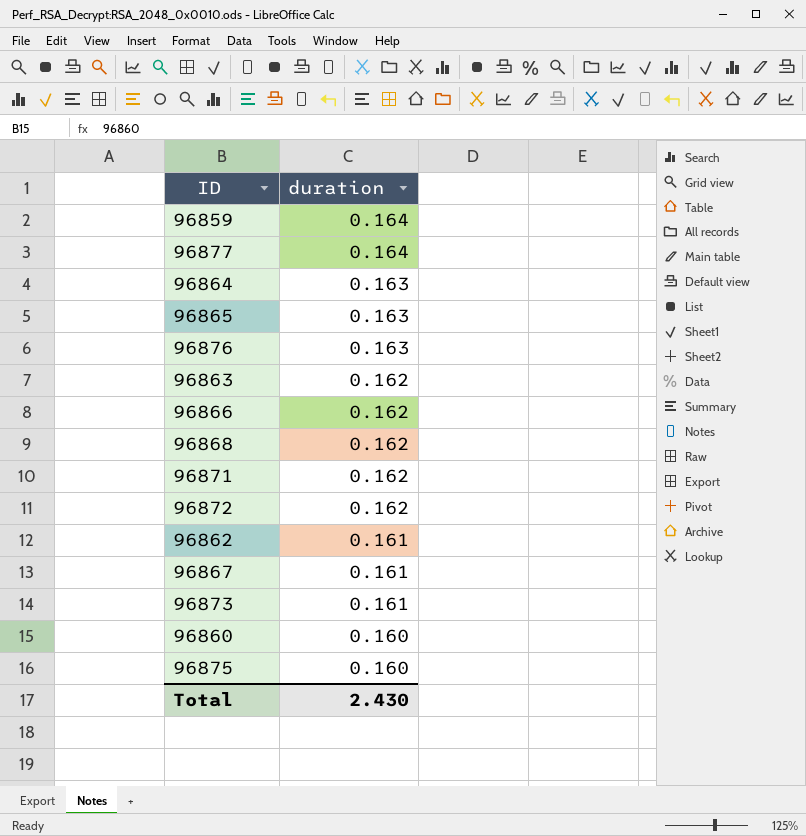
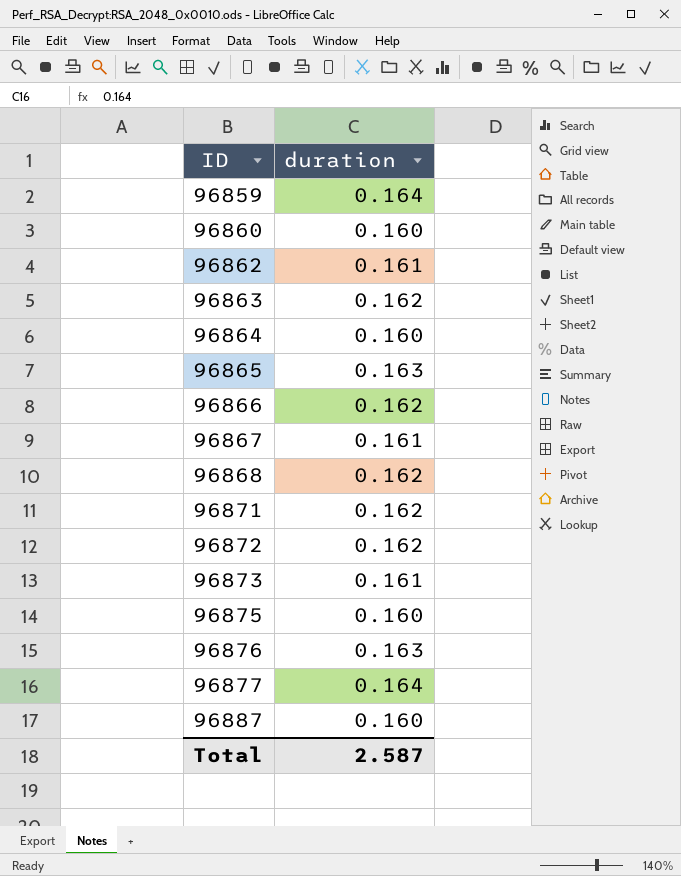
row order: duration descending -> ID ascending
96864 | duration: 0.163 -> 0.160
row 96887: none -> 0.160
Total | duration: 2.430 -> 2.587

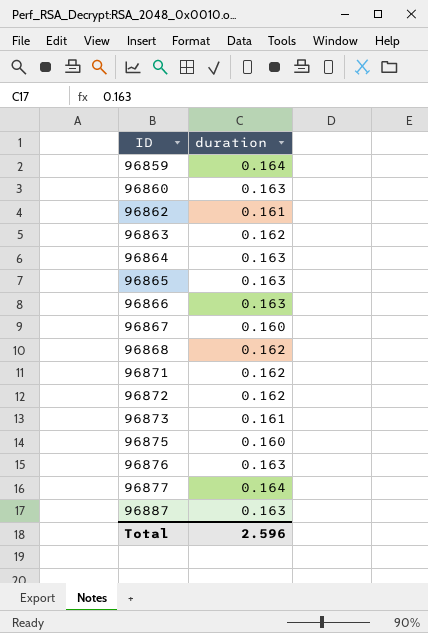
96860 | duration: 0.160 -> 0.163
96864 | duration: 0.160 -> 0.163
96866 | duration: 0.162 -> 0.163
96867 | duration: 0.161 -> 0.160
96887 | duration: 0.160 -> 0.163
Total | duration: 2.587 -> 2.596

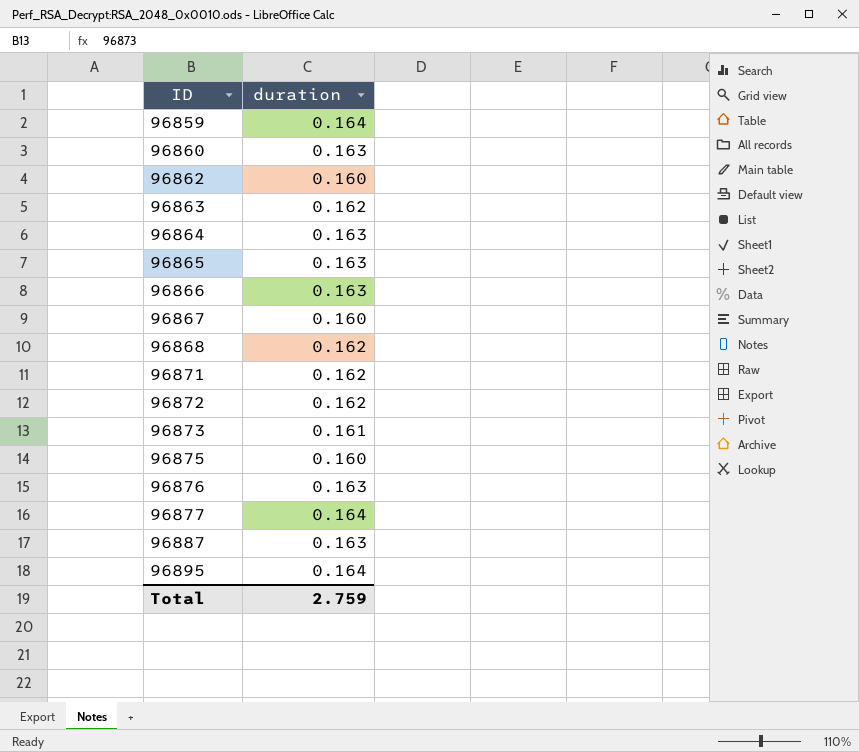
96862 | duration: 0.161 -> 0.160
row 96895: none -> 0.164
Total | duration: 2.596 -> 2.759

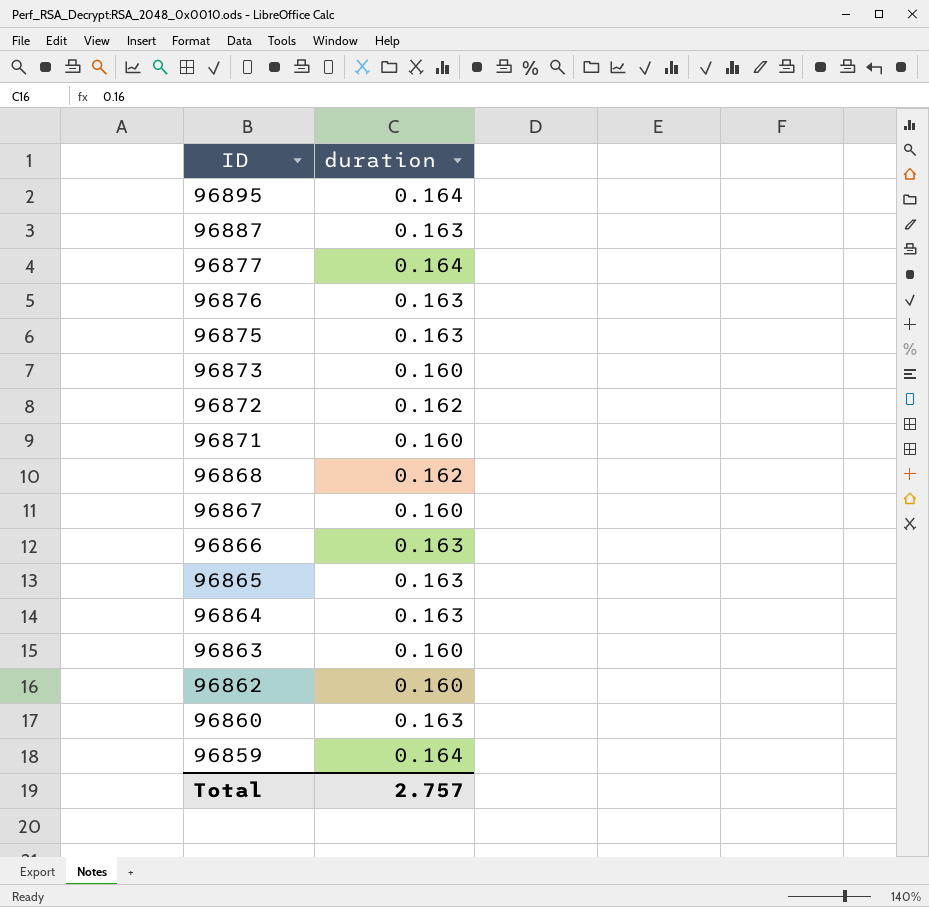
row order: ID ascending -> ID descending
96875 | duration: 0.160 -> 0.163
96873 | duration: 0.161 -> 0.160
96871 | duration: 0.162 -> 0.160
96863 | duration: 0.162 -> 0.160
Total | duration: 2.759 -> 2.757

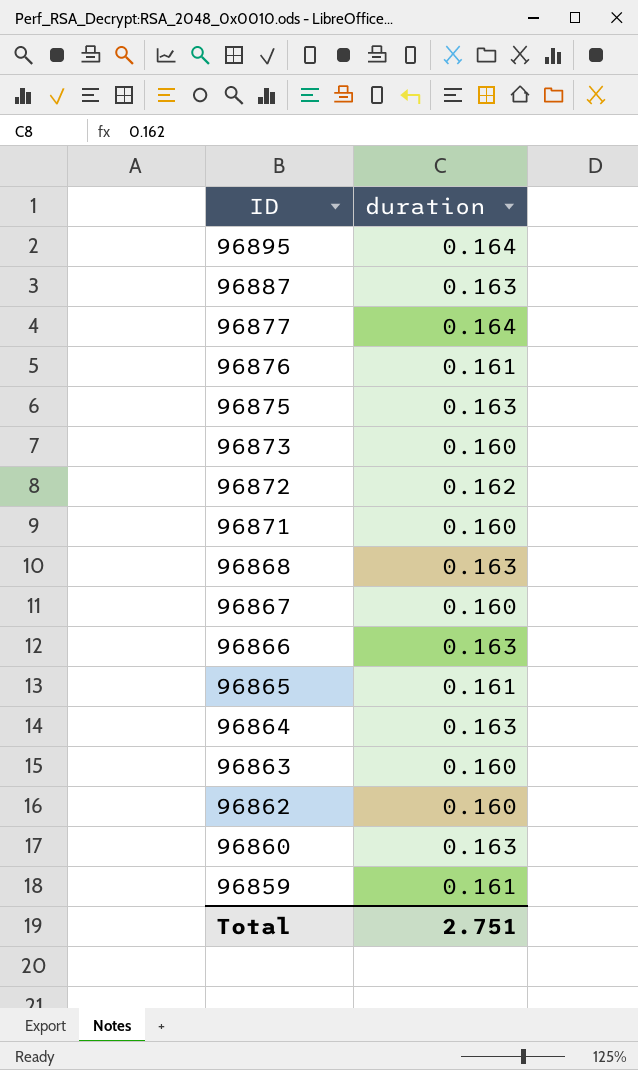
96876 | duration: 0.163 -> 0.161
96868 | duration: 0.162 -> 0.163
96865 | duration: 0.163 -> 0.161
96859 | duration: 0.164 -> 0.161
Total | duration: 2.757 -> 2.751

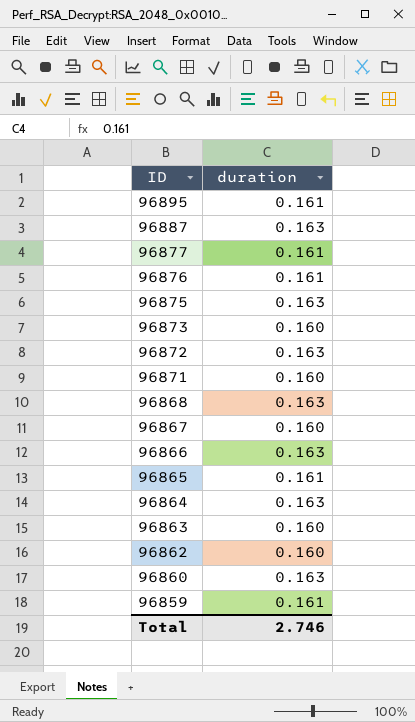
96895 | duration: 0.164 -> 0.161
96877 | duration: 0.164 -> 0.161
96872 | duration: 0.162 -> 0.163
Total | duration: 2.751 -> 2.746

